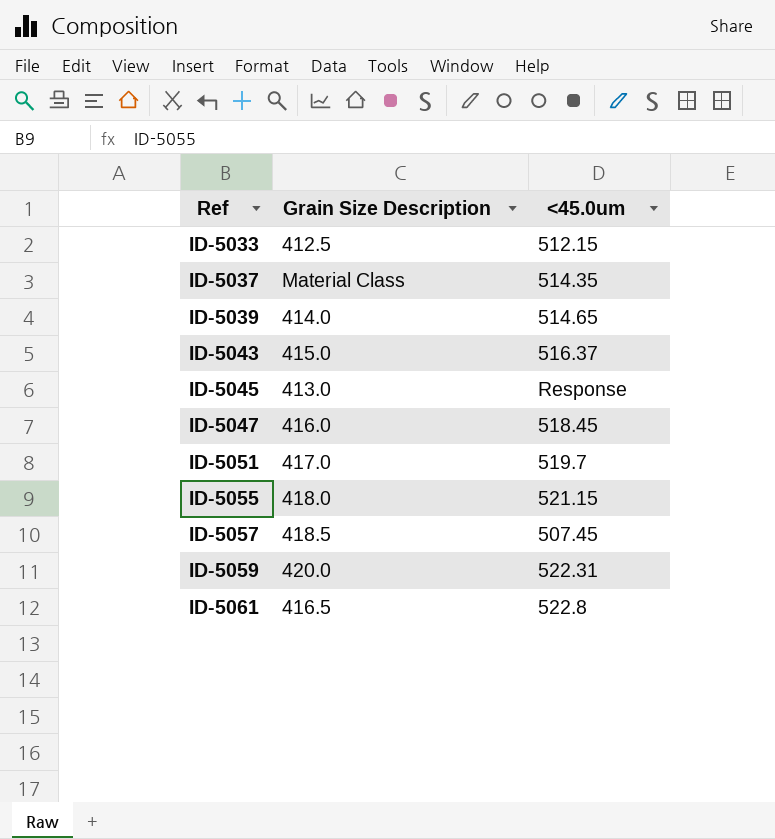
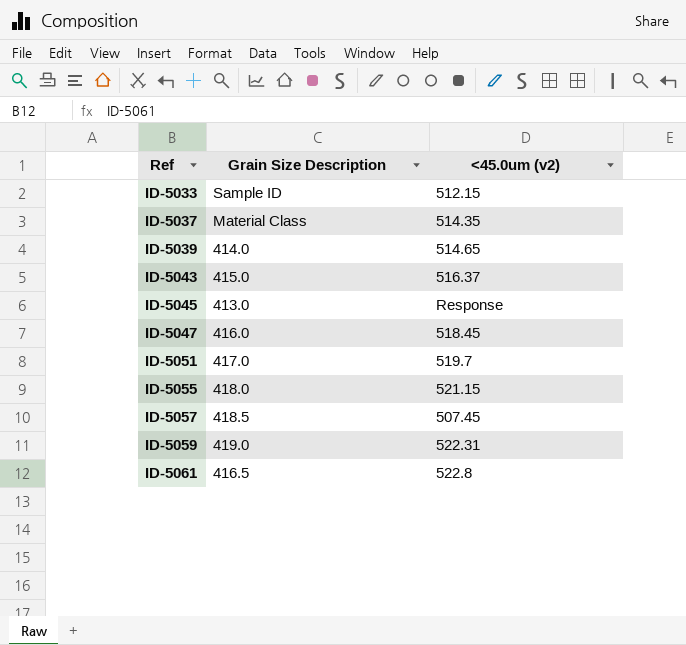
column name: <45.0um -> <45.0um (v2)
ID-5033 | Grain Size Description: 412.5 -> Sample ID
ID-5059 | Grain Size Description: 420.0 -> 419.0

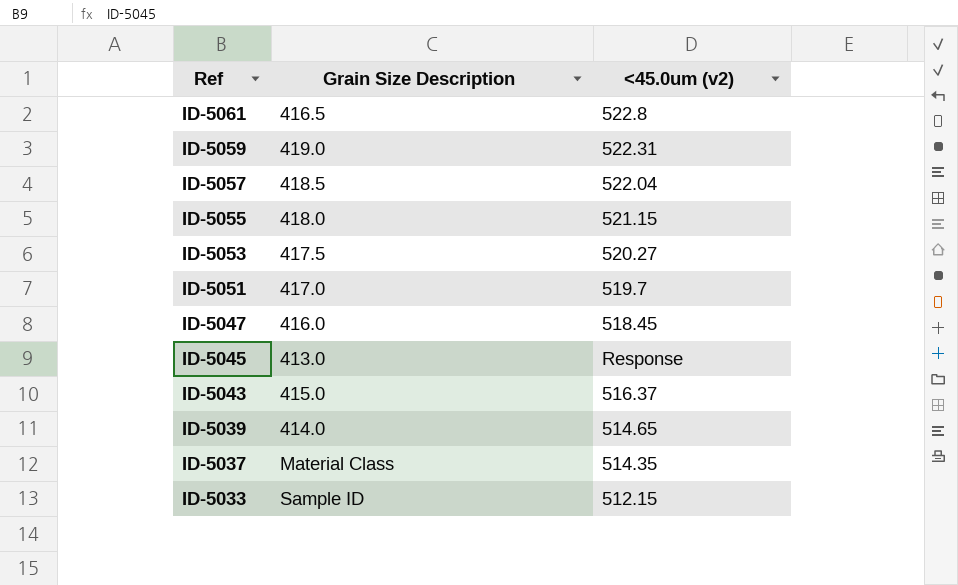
row order: Ref ascending -> Ref descending
ID-5057 | <45.0um (v2): 507.45 -> 522.04
row ID-5053: none -> 417.5 | 520.27

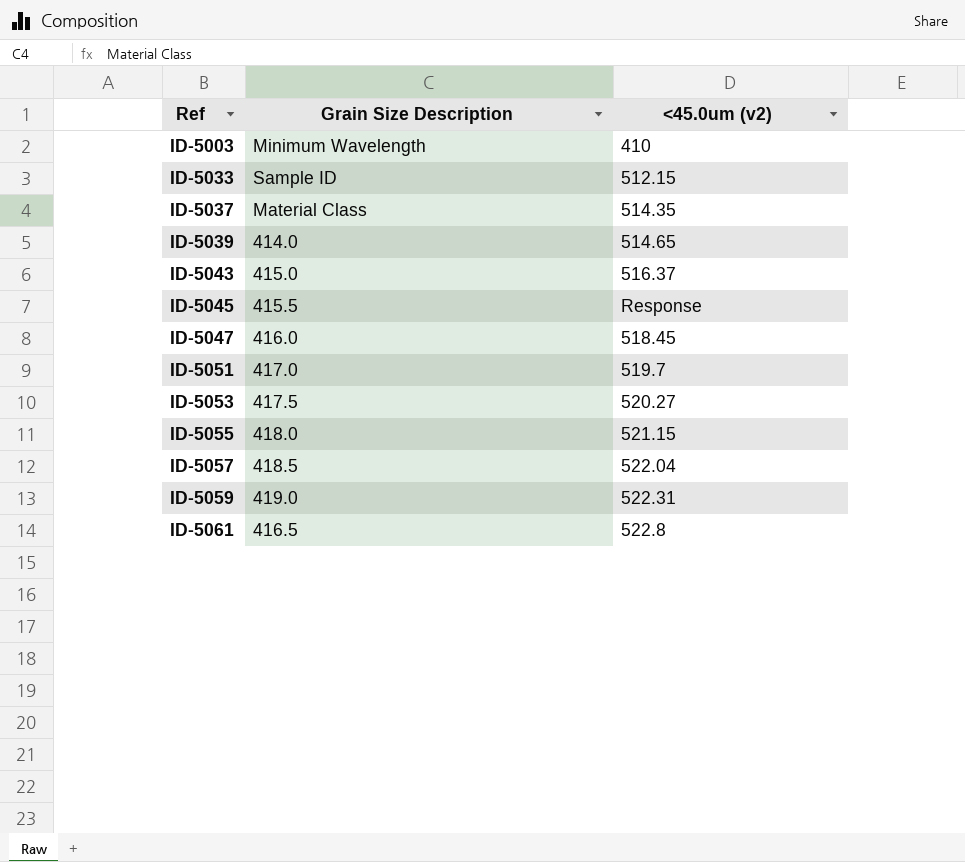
row order: Ref descending -> Ref ascending
row ID-5003: none -> Minimum Wavelength | 410
ID-5045 | Grain Size Description: 413.0 -> 415.5

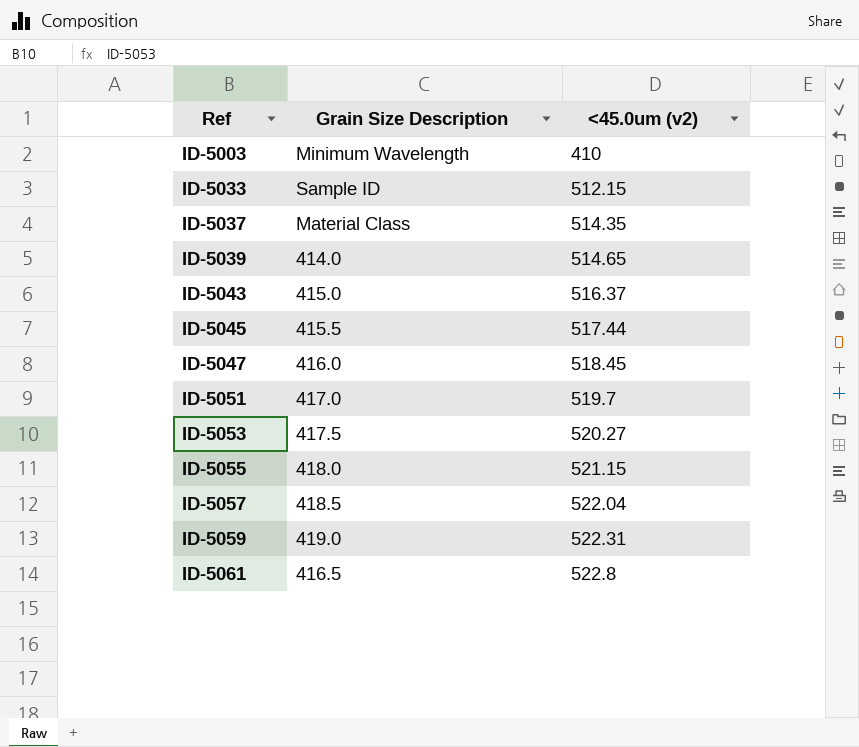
ID-5045 | <45.0um (v2): Response -> 517.44

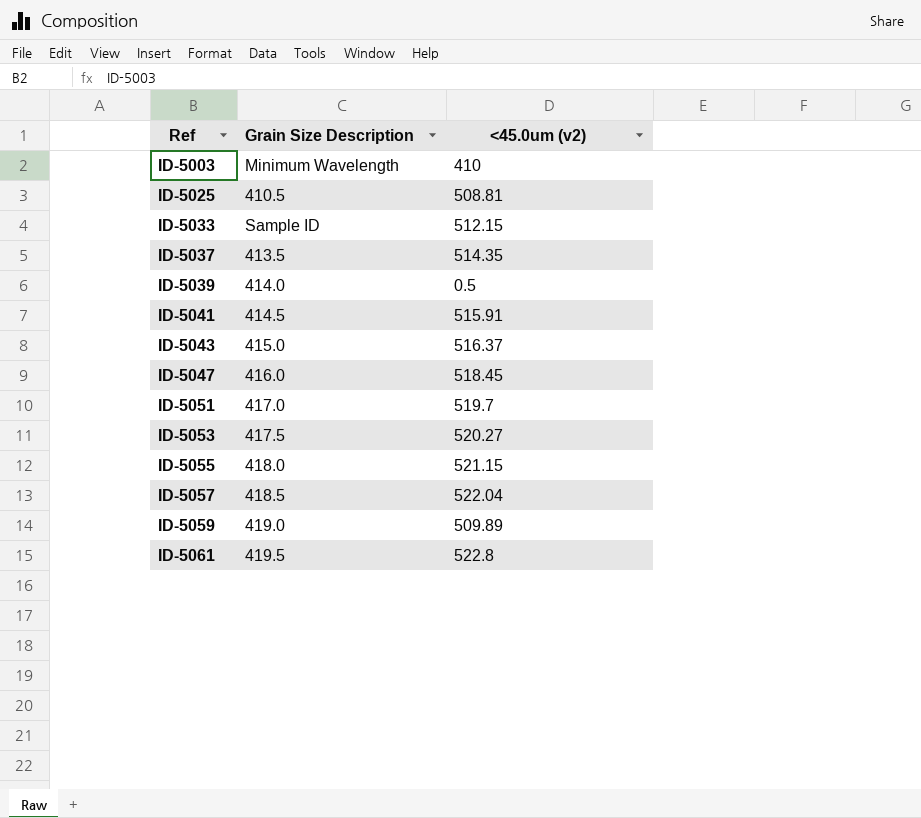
row ID-5045: 415.5 | 517.44 -> none
row ID-5025: none -> 410.5 | 508.81
ID-5037 | Grain Size Description: Material Class -> 413.5
ID-5039 | <45.0um (v2): 514.65 -> 0.5
row ID-5041: none -> 414.5 | 515.91
ID-5059 | <45.0um (v2): 522.31 -> 509.89
ID-5061 | Grain Size Description: 416.5 -> 419.5

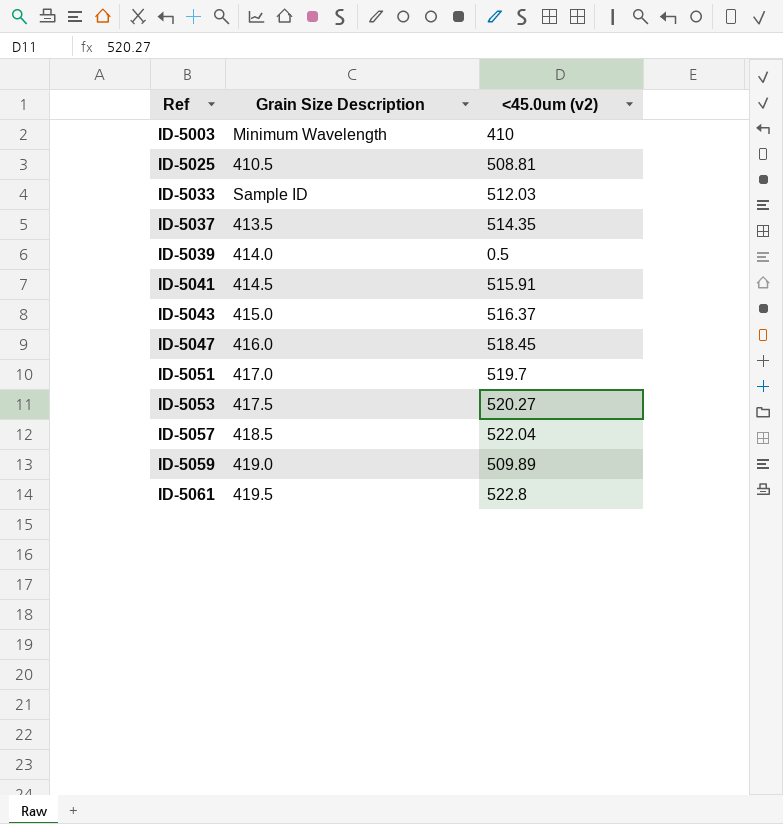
row ID-5055: 418.0 | 521.15 -> none
ID-5033 | <45.0um (v2): 512.15 -> 512.03

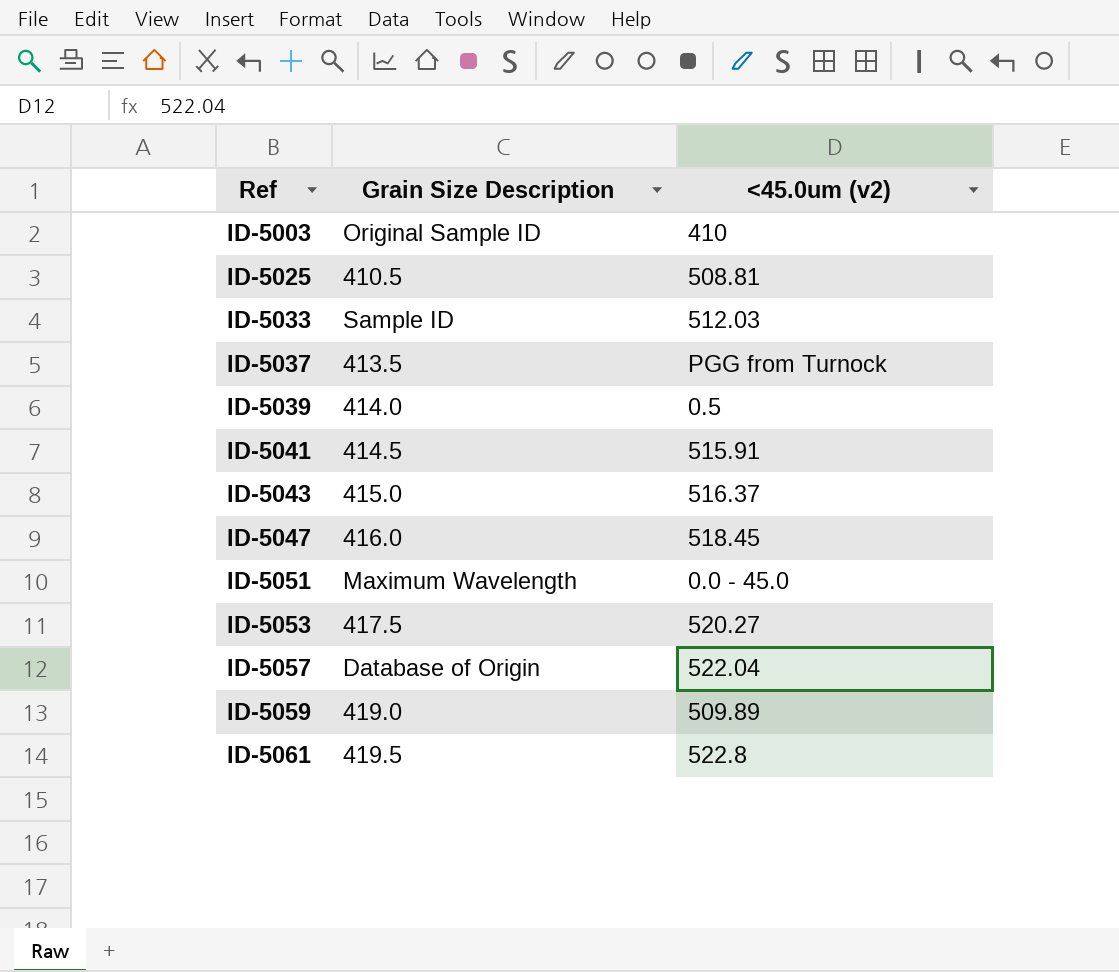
ID-5003 | Grain Size Description: Minimum Wavelength -> Original Sample ID
ID-5037 | <45.0um (v2): 514.35 -> PGG from Turnock
ID-5051 | Grain Size Description: 417.0 -> Maximum Wavelength
ID-5051 | <45.0um (v2): 519.7 -> 0.0 - 45.0
ID-5057 | Grain Size Description: 418.5 -> Database of Origin

